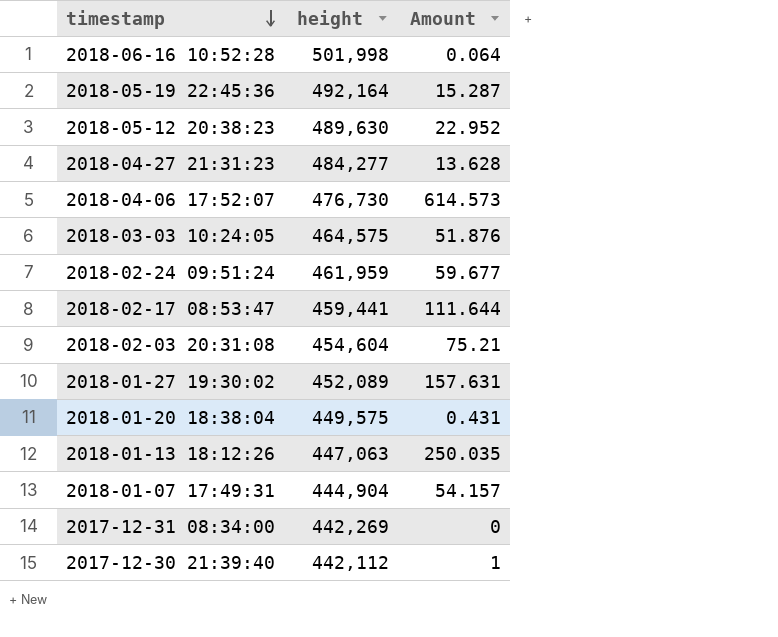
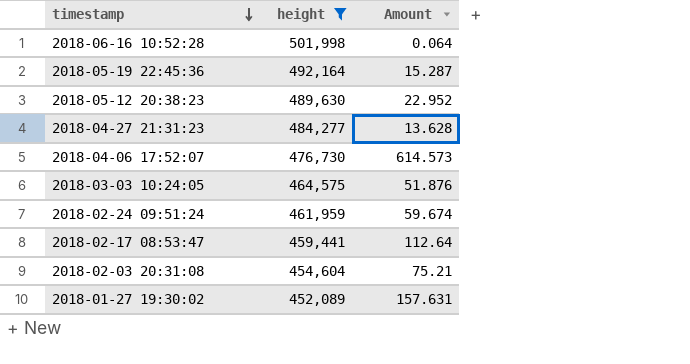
filter: none -> height >= 452,089
2018-02-24 09:51:24 | Amount: 59.677 -> 59.674
2018-02-17 08:53:47 | Amount: 111.644 -> 112.64

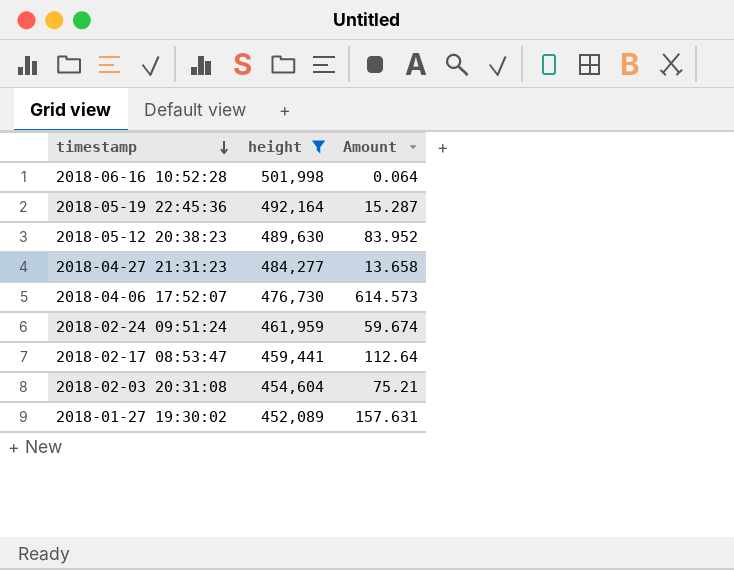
row 2018-03-03 10:24:05: 464,575 | 51.876 -> none
2018-05-12 20:38:23 | Amount: 22.952 -> 83.952
2018-04-27 21:31:23 | Amount: 13.628 -> 13.658

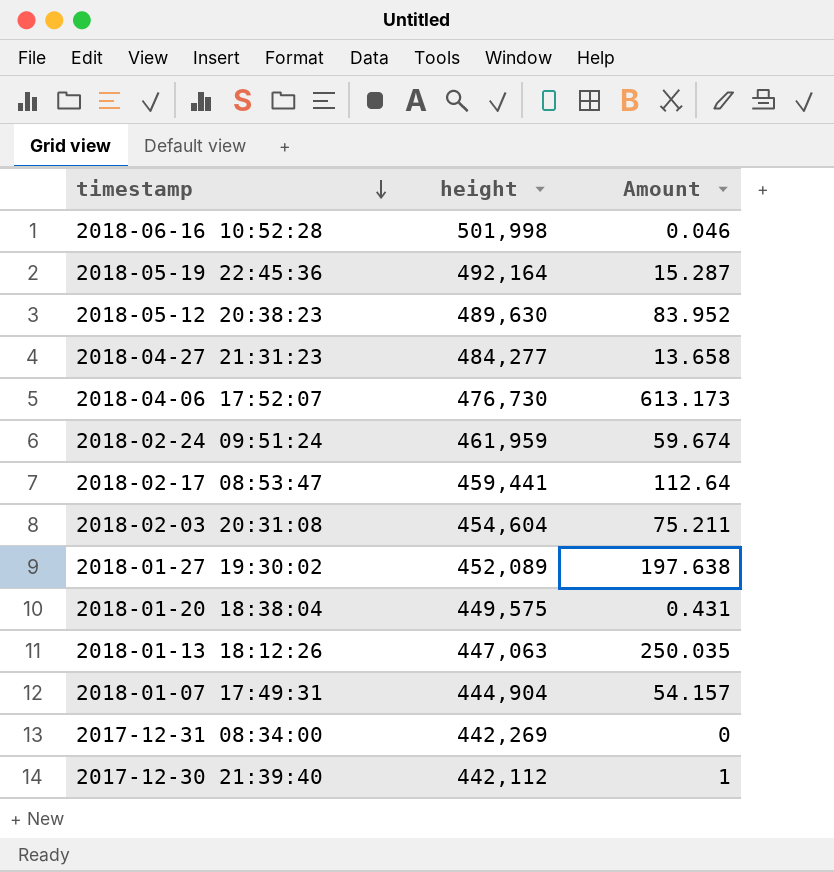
filter: height >= 452,089 -> none
2018-06-16 10:52:28 | Amount: 0.064 -> 0.046
2018-04-06 17:52:07 | Amount: 614.573 -> 613.173
2018-02-03 20:31:08 | Amount: 75.21 -> 75.211
2018-01-27 19:30:02 | Amount: 157.631 -> 197.638

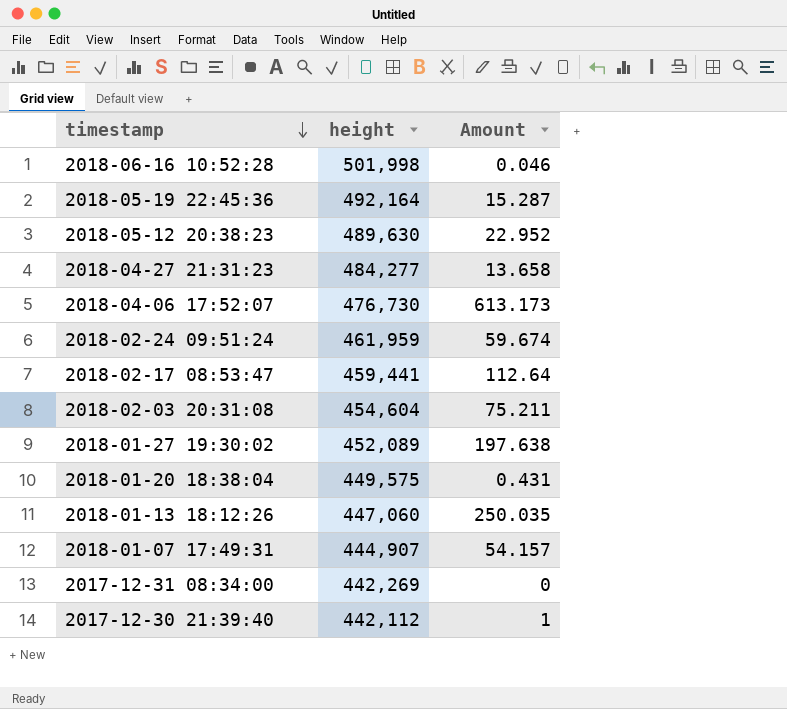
2018-05-12 20:38:23 | Amount: 83.952 -> 22.952
2018-01-13 18:12:26 | height: 447,063 -> 447,060
2018-01-07 17:49:31 | height: 444,904 -> 444,907

